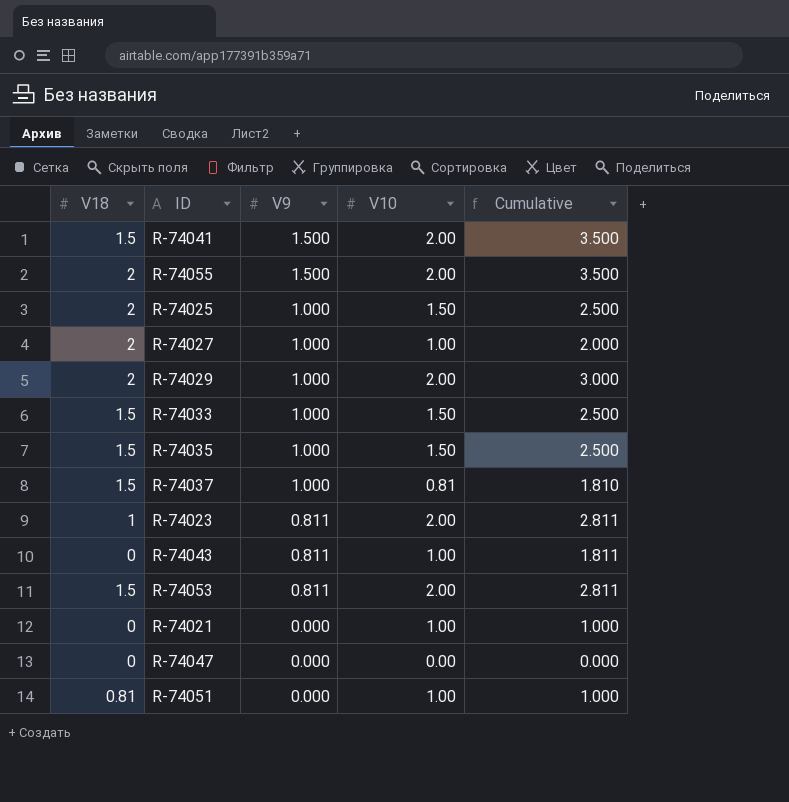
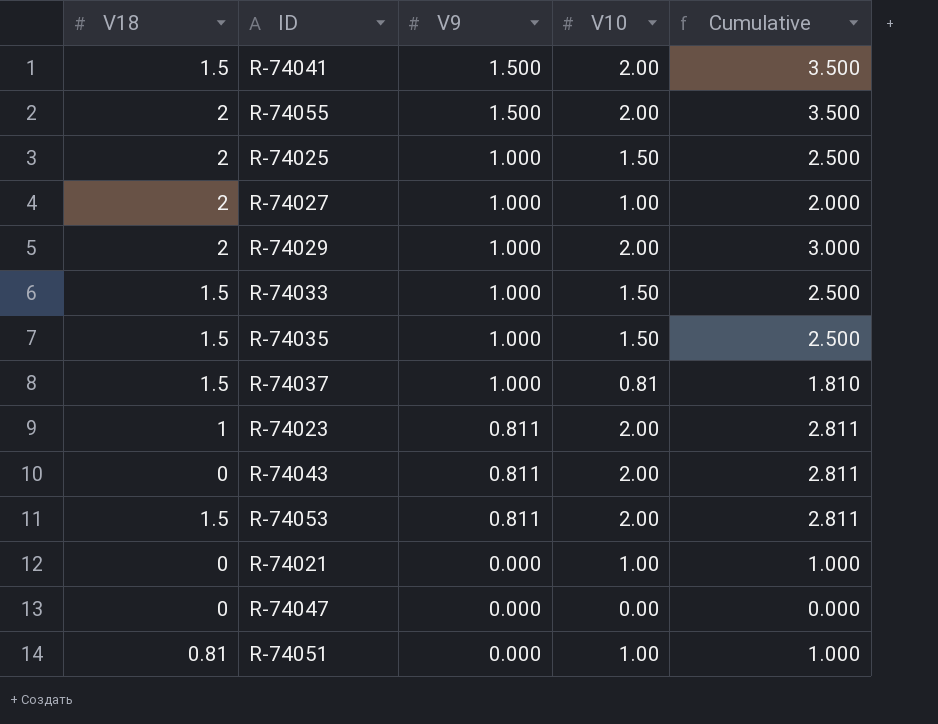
R-74043 | V10: 1.00 -> 2.00
R-74043 | Cumulative: 1.811 -> 2.811

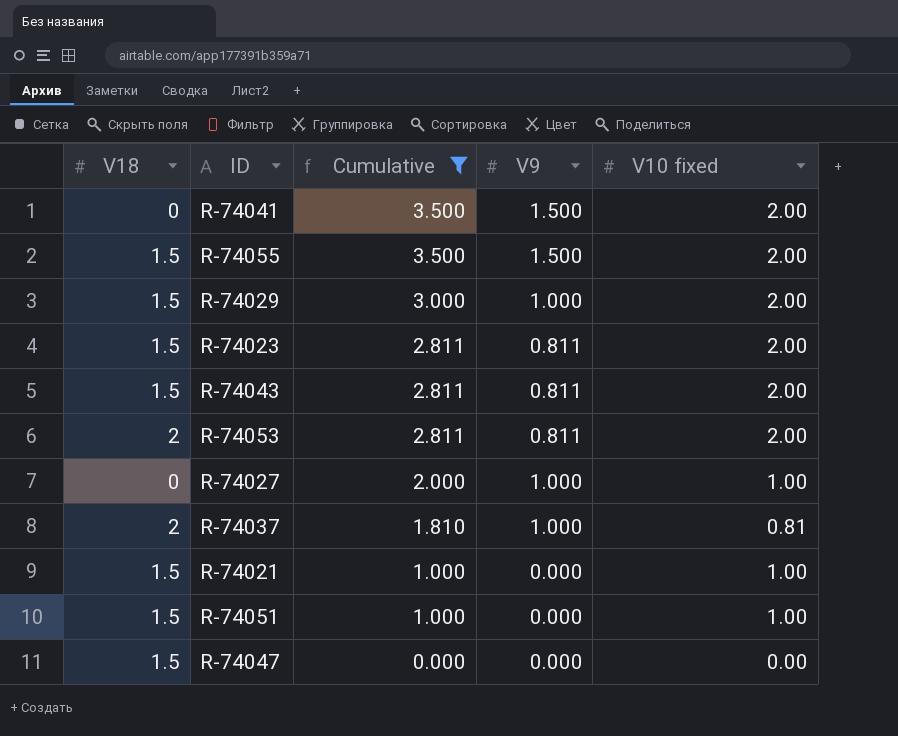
filter: none -> Cumulative != 2.500
row order: V9 descending -> Cumulative descending
column Cumulative | position: 5 -> 3
column name: V10 -> V10 fixed
R-74041 | V18: 1.5 -> 0
R-74055 | V18: 2 -> 1.5
R-74029 | V18: 2 -> 1.5
R-74023 | V18: 1 -> 1.5
R-74043 | V18: 0 -> 1.5
R-74053 | V18: 1.5 -> 2
R-74027 | V18: 2 -> 0
R-74037 | V18: 1.5 -> 2
R-74021 | V18: 0 -> 1.5
R-74051 | V18: 0.81 -> 1.5
R-74047 | V18: 0 -> 1.5

